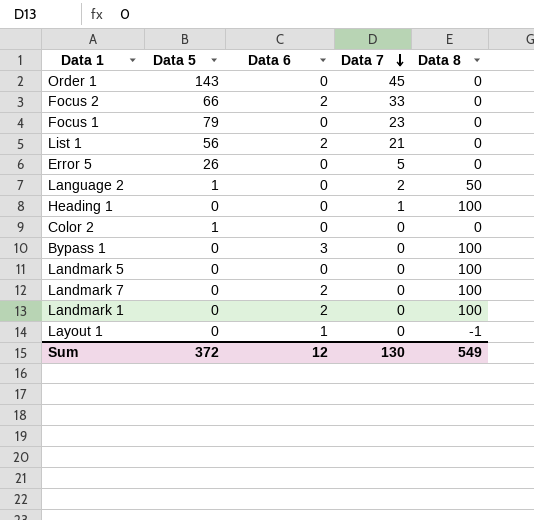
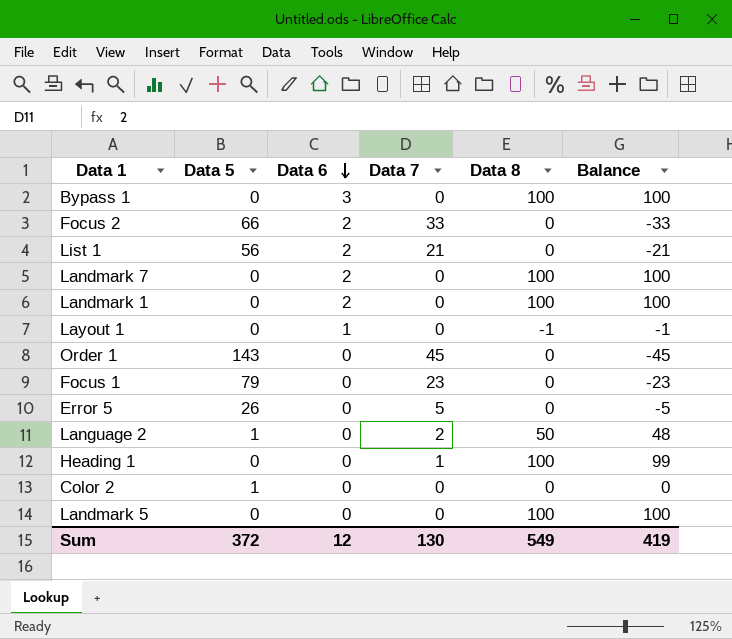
row order: Data 7 descending -> Data 6 descending
column Balance | formula: none -> [Data 8] - [Data 7]

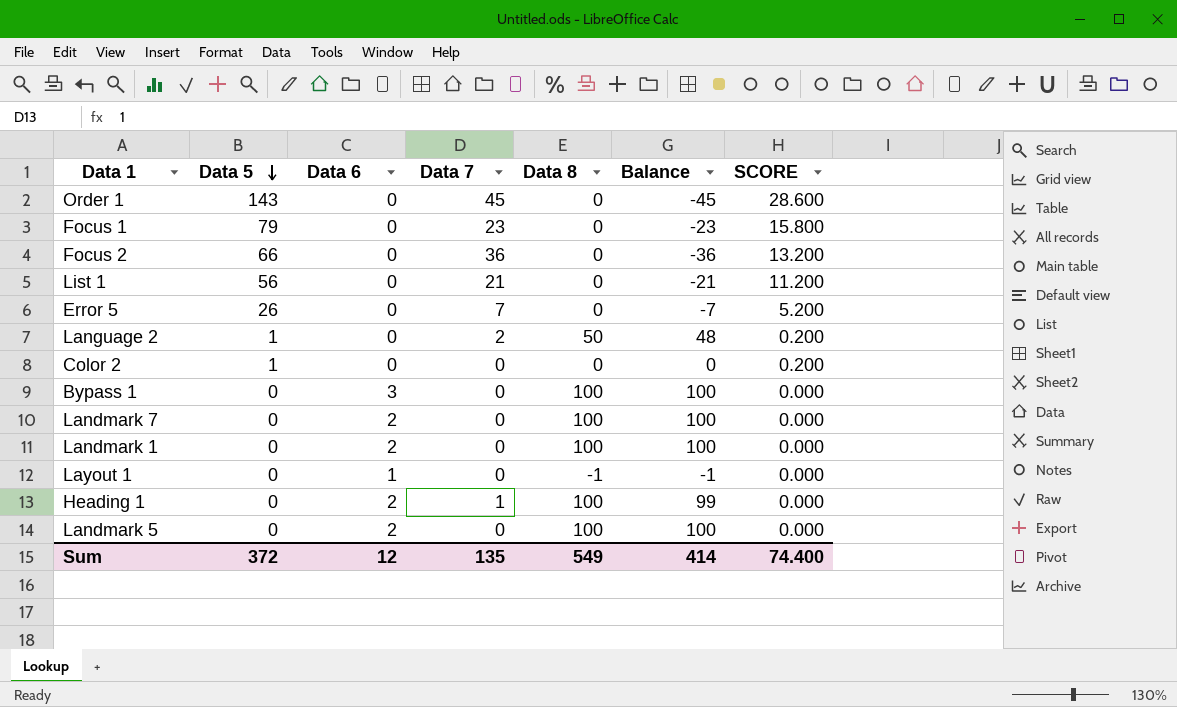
row order: Data 6 descending -> Data 5 descending
column SCORE | formula: none -> [Data 5] * 0.2
Focus 2 | Data 6: 2 -> 0
Focus 2 | Data 7: 33 -> 36
Focus 2 | Balance: -33 -> -36
List 1 | Data 6: 2 -> 0
Error 5 | Data 7: 5 -> 7
Error 5 | Balance: -5 -> -7
Heading 1 | Data 6: 0 -> 2
Landmark 5 | Data 6: 0 -> 2
Sum | Data 7: 130 -> 135
Sum | Balance: 419 -> 414

